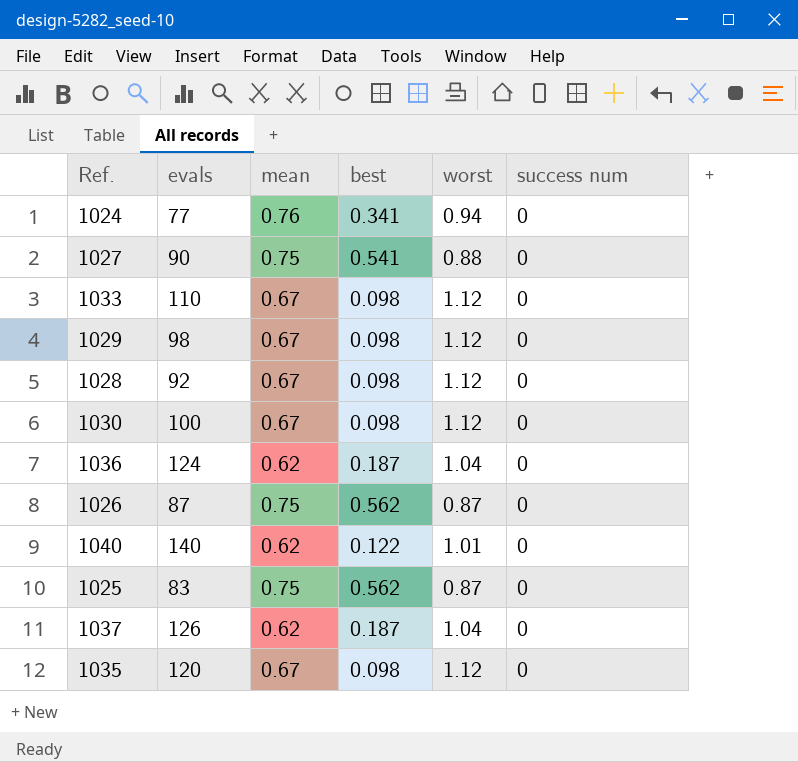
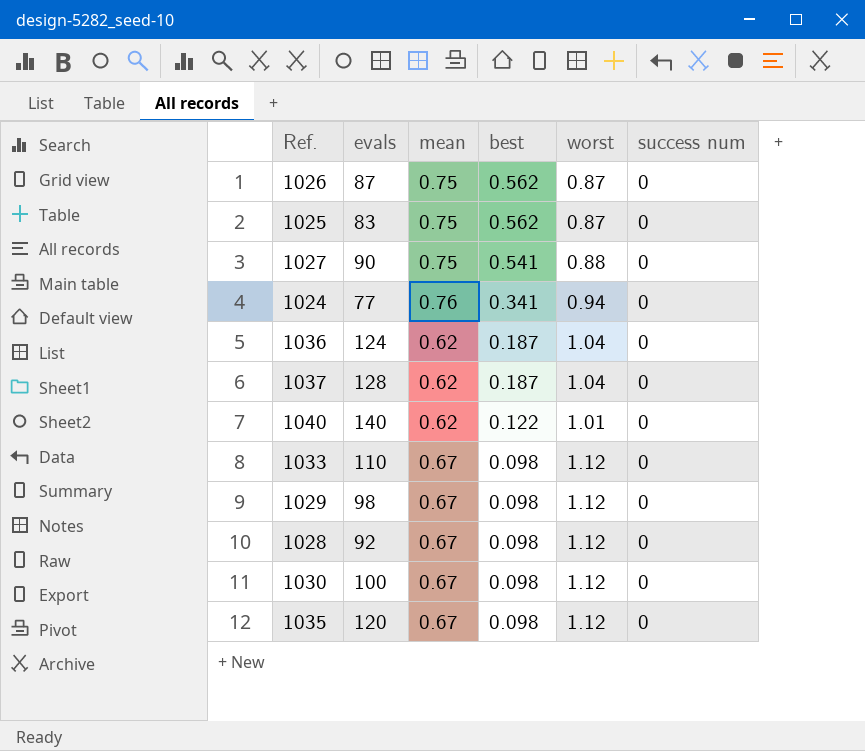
row order: none -> best descending
1037 | evals: 126 -> 128

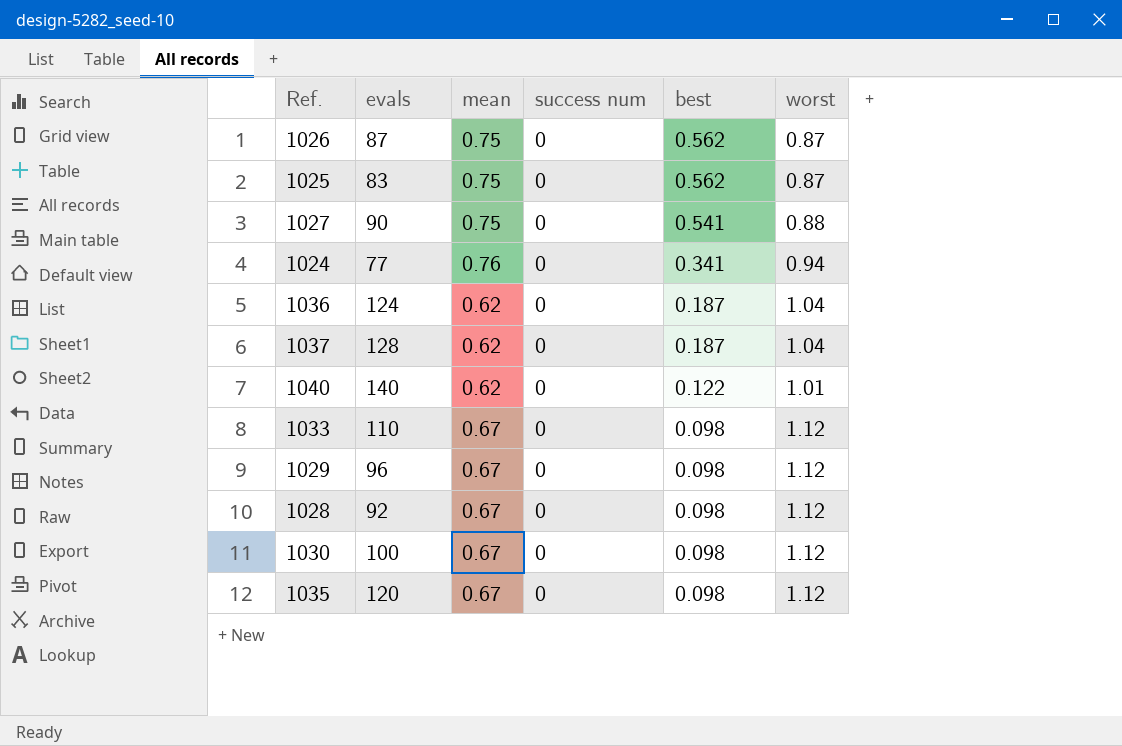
column success num | position: 6 -> 4
1029 | evals: 98 -> 96

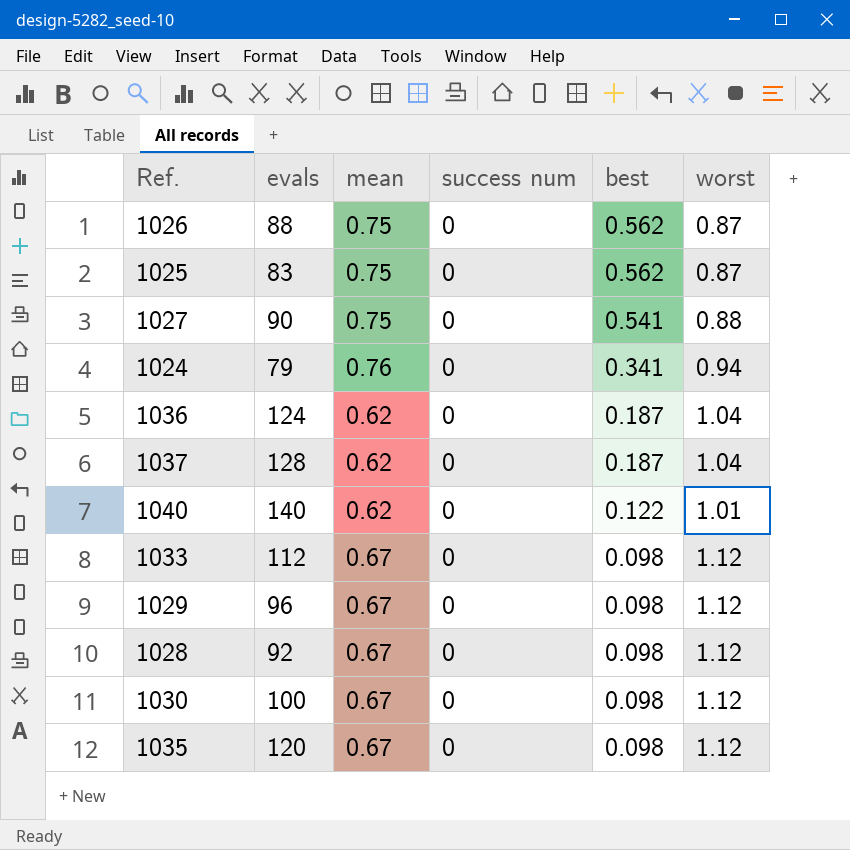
1026 | evals: 87 -> 88
1024 | evals: 77 -> 79
1033 | evals: 110 -> 112

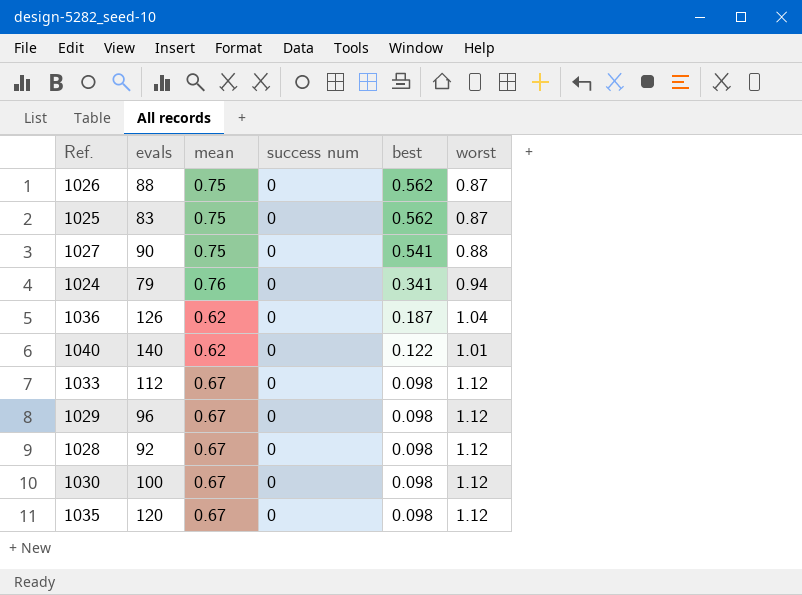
row 1037: 128 | 0.62 | 0 | 0.187 | 1.04 -> none
1036 | evals: 124 -> 126

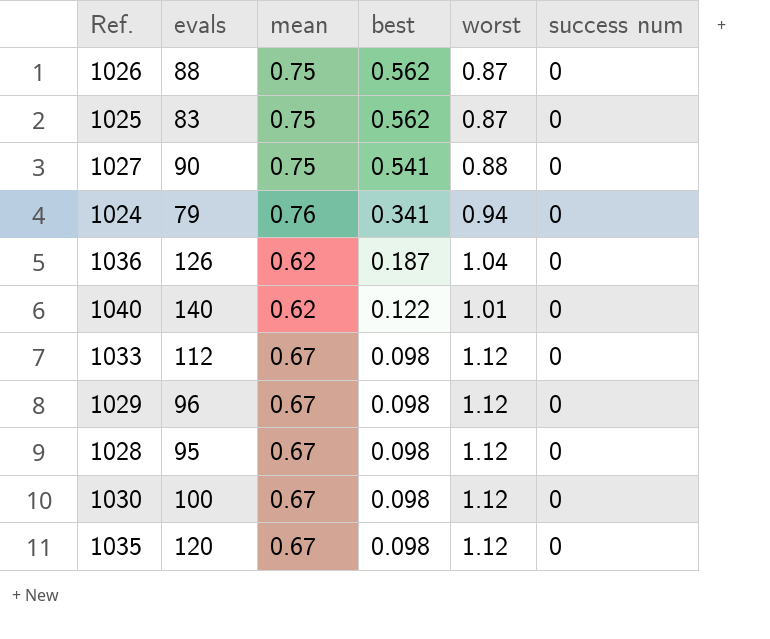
column success num | position: 4 -> 6
1028 | evals: 92 -> 95

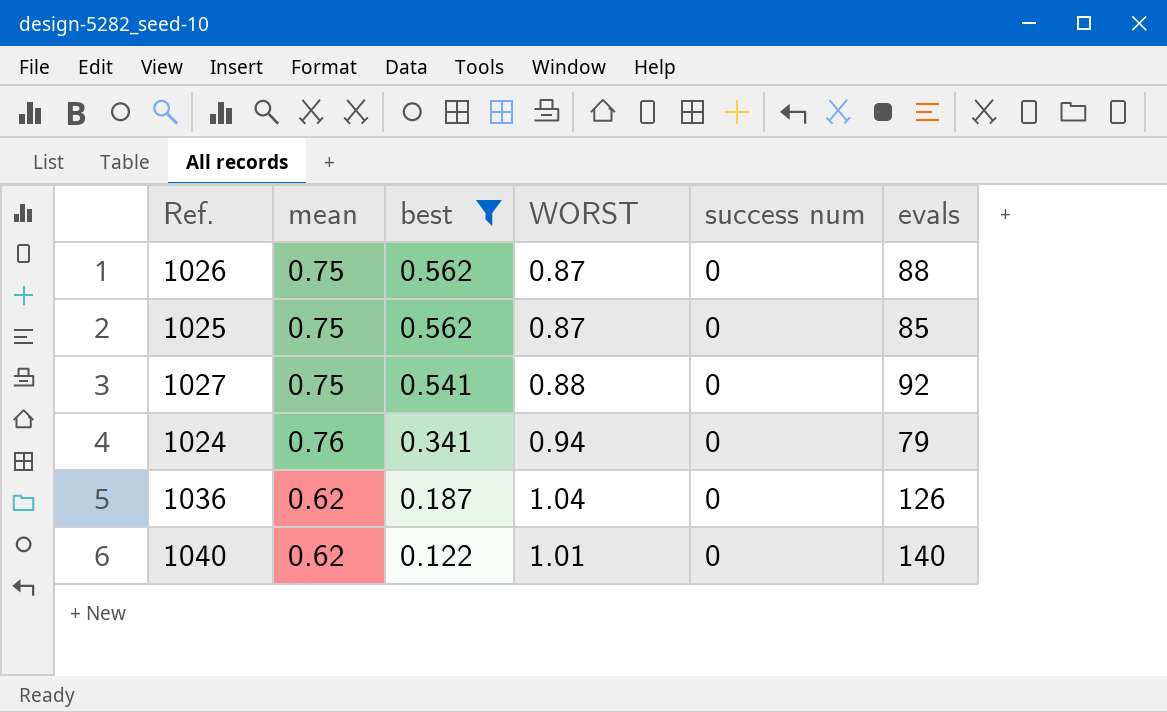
filter: none -> best != 0.098
column name: worst -> WORST
column evals | position: 2 -> 6
1025 | evals: 83 -> 85
1027 | evals: 90 -> 92

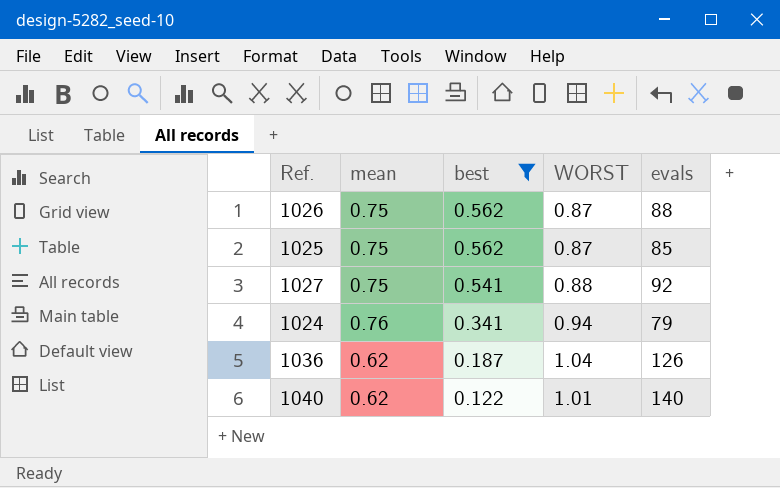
column success num | position: 5 -> none

